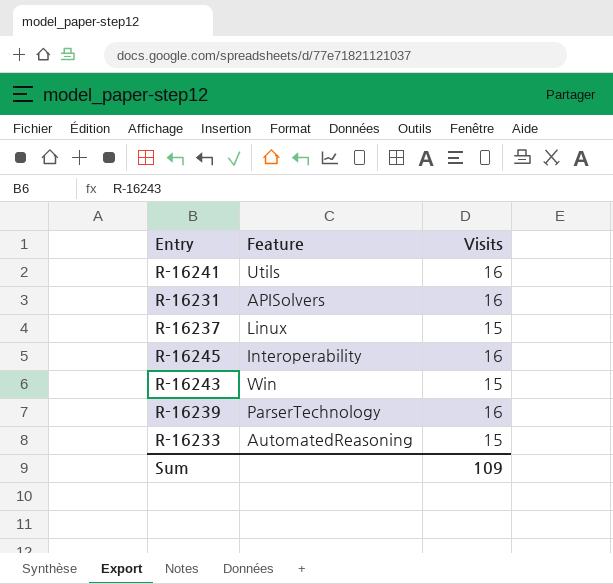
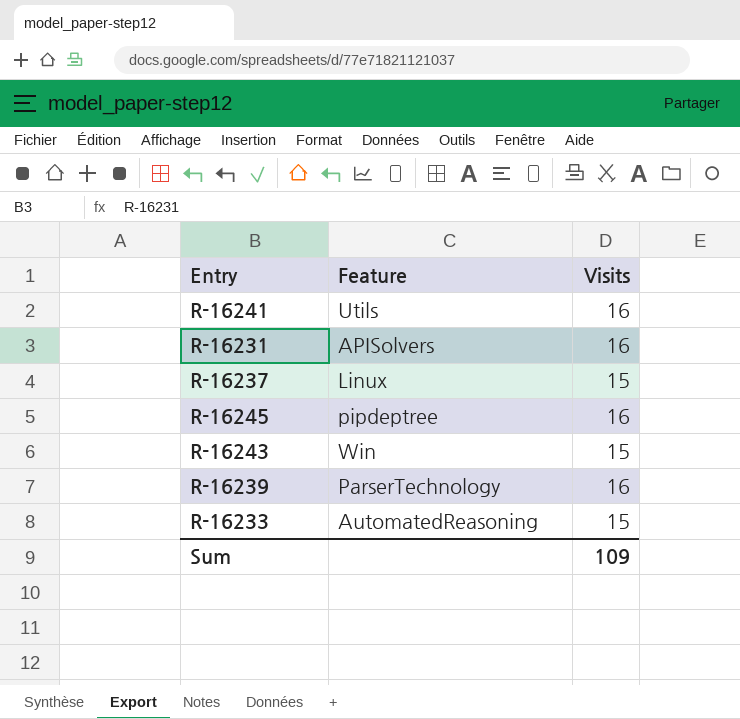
R-16245 | Feature: Interoperability -> pipdeptree

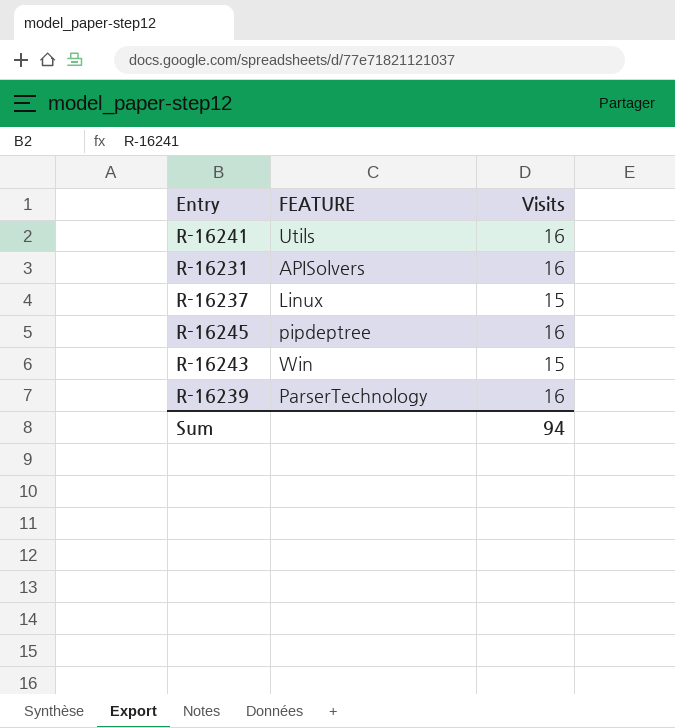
column name: Feature -> FEATURE
row R-16233: AutomatedReasoning | 15 -> none
Sum | Visits: 109 -> 94

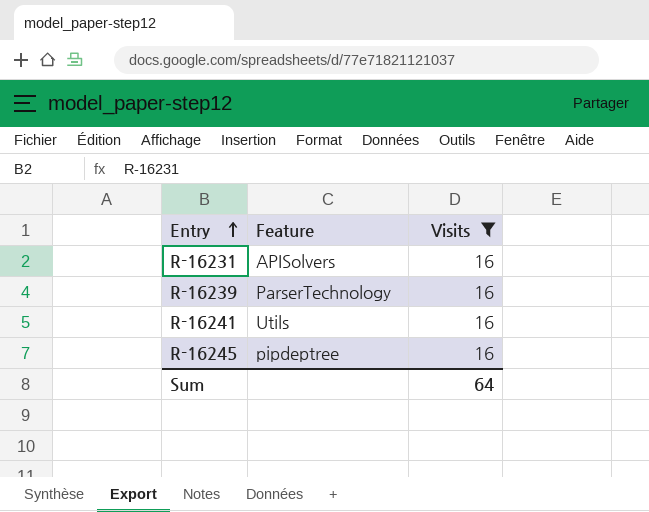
filter: none -> Visits = 16
row order: none -> Entry ascending
column name: FEATURE -> Feature
Sum | Visits: 94 -> 64

